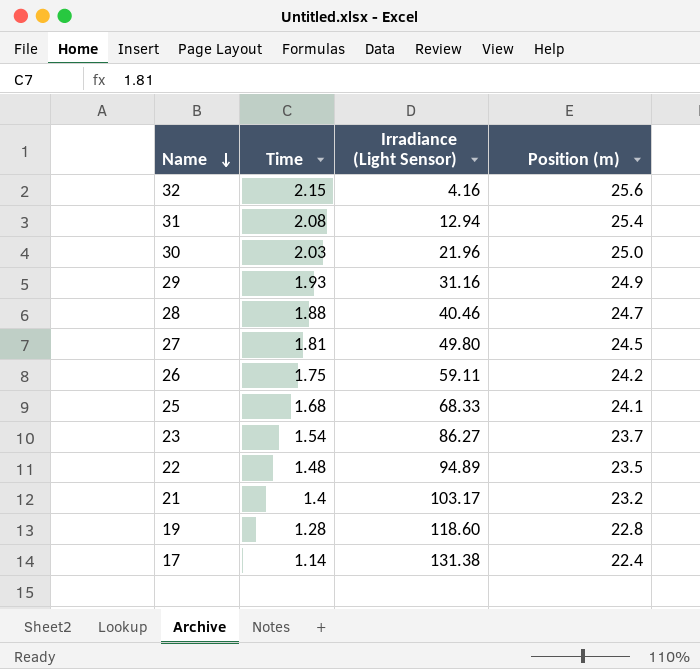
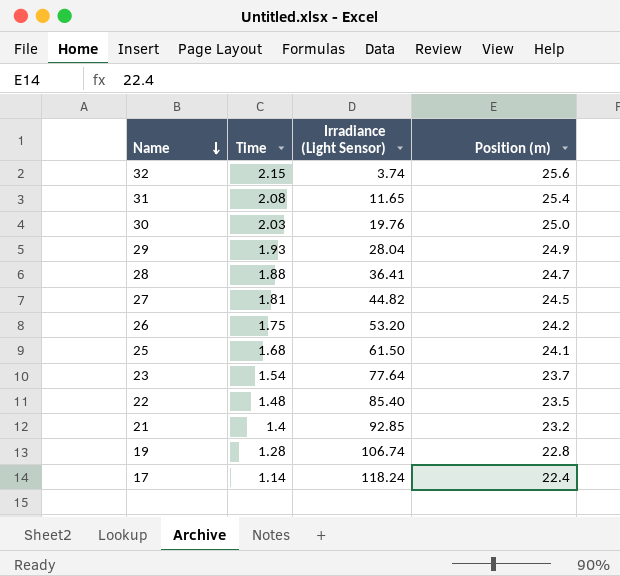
32 | Irradiance (Light Sensor): 4.16 -> 3.74
31 | Irradiance (Light Sensor): 12.94 -> 11.65
30 | Irradiance (Light Sensor): 21.96 -> 19.76
29 | Irradiance (Light Sensor): 31.16 -> 28.04
28 | Irradiance (Light Sensor): 40.46 -> 36.41
27 | Irradiance (Light Sensor): 49.80 -> 44.82
26 | Irradiance (Light Sensor): 59.11 -> 53.20
25 | Irradiance (Light Sensor): 68.33 -> 61.50
23 | Irradiance (Light Sensor): 86.27 -> 77.64
22 | Irradiance (Light Sensor): 94.89 -> 85.40
21 | Irradiance (Light Sensor): 103.17 -> 92.85
19 | Irradiance (Light Sensor): 118.60 -> 106.74
17 | Irradiance (Light Sensor): 131.38 -> 118.24

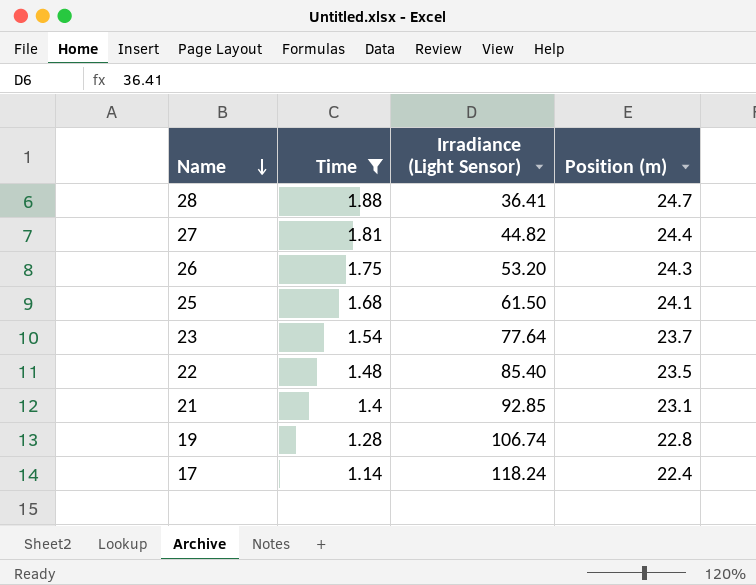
filter: none -> Time <= 1.88
27 | Position (m): 24.5 -> 24.4
26 | Position (m): 24.2 -> 24.3
21 | Position (m): 23.2 -> 23.1

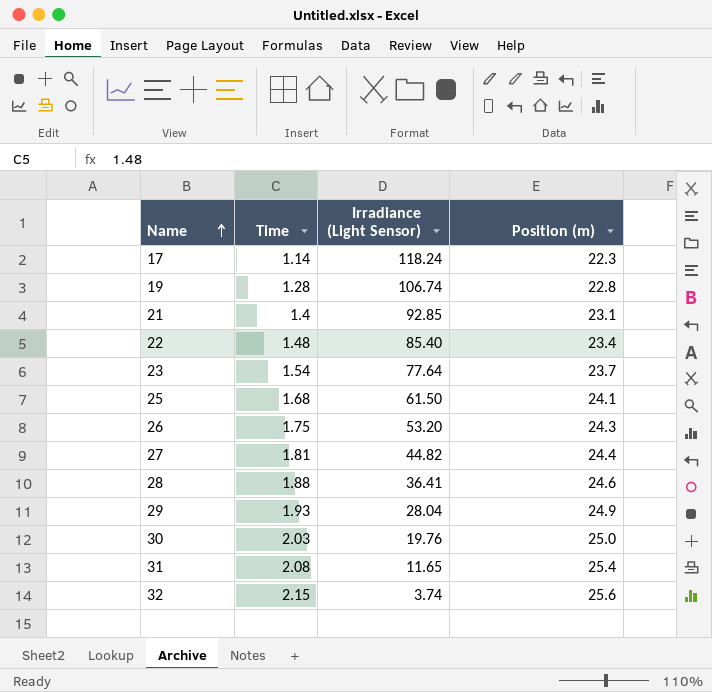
filter: Time <= 1.88 -> none
row order: Name descending -> Name ascending
17 | Position (m): 22.4 -> 22.3
22 | Position (m): 23.5 -> 23.4
28 | Position (m): 24.7 -> 24.6

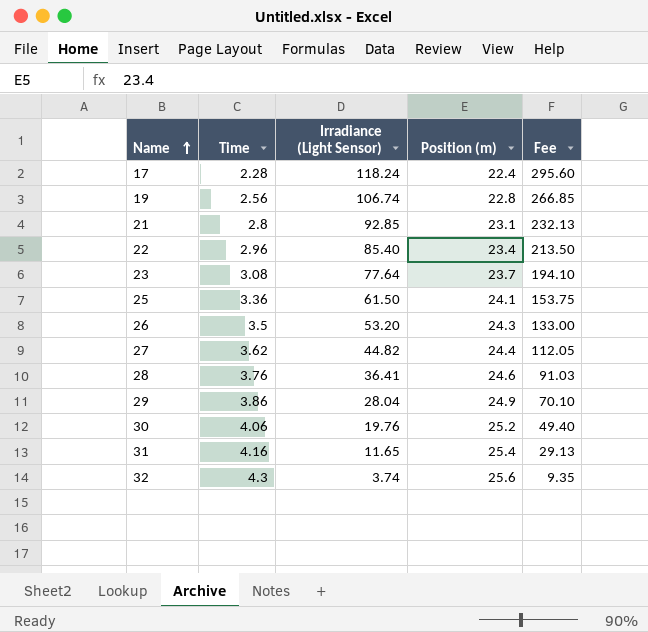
column Fee | formula: none -> [Irradiance (Light Sensor)] * 2.5
17 | Time: 1.14 -> 2.28
17 | Position (m): 22.3 -> 22.4
19 | Time: 1.28 -> 2.56
21 | Time: 1.4 -> 2.8
22 | Time: 1.48 -> 2.96
23 | Time: 1.54 -> 3.08
25 | Time: 1.68 -> 3.36
26 | Time: 1.75 -> 3.5
27 | Time: 1.81 -> 3.62
28 | Time: 1.88 -> 3.76
29 | Time: 1.93 -> 3.86
30 | Time: 2.03 -> 4.06
30 | Position (m): 25.0 -> 25.2
31 | Time: 2.08 -> 4.16
32 | Time: 2.15 -> 4.3

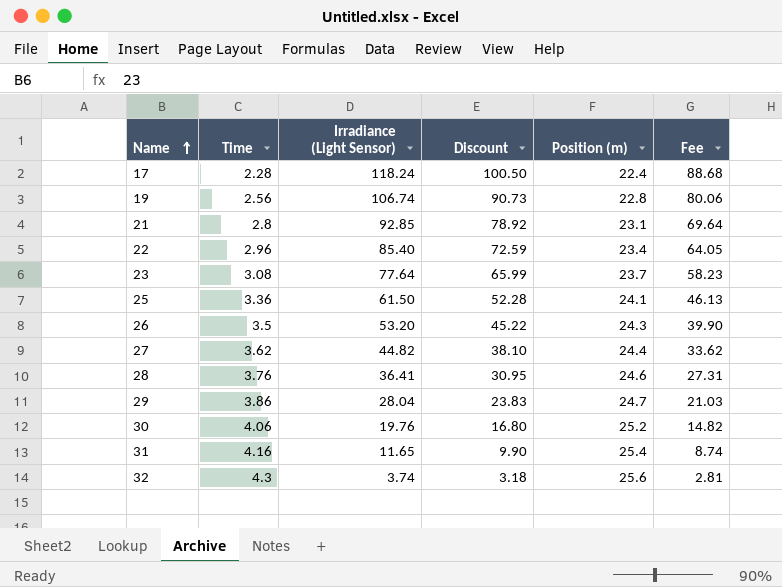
column Discount | formula: none -> [Irradiance (Light Sensor)] * 0.85
column Fee | formula: [Irradiance (Light Sensor)] * 2.5 -> [Irradiance (Light Sensor)] * 0.75
29 | Position (m): 24.9 -> 24.7

